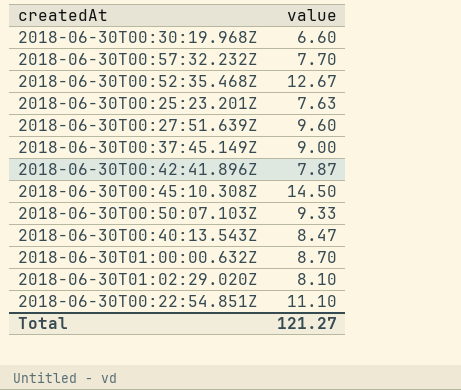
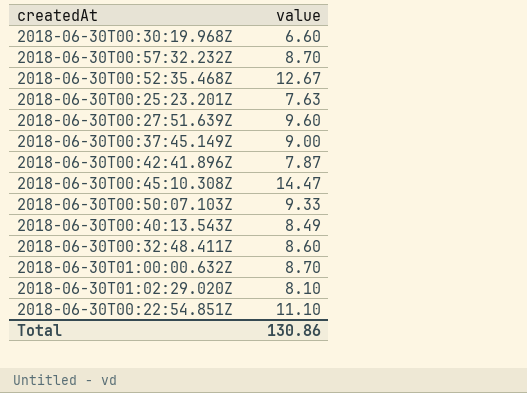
2018-06-30T00:57:32.232Z | value: 7.70 -> 8.70
2018-06-30T00:45:10.308Z | value: 14.50 -> 14.47
2018-06-30T00:40:13.543Z | value: 8.47 -> 8.49
row 2018-06-30T00:32:48.411Z: none -> 8.60
Total | value: 121.27 -> 130.86

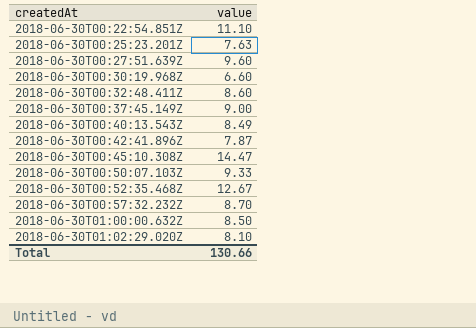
row order: none -> createdAt ascending
2018-06-30T01:00:00.632Z | value: 8.70 -> 8.50
Total | value: 130.86 -> 130.66

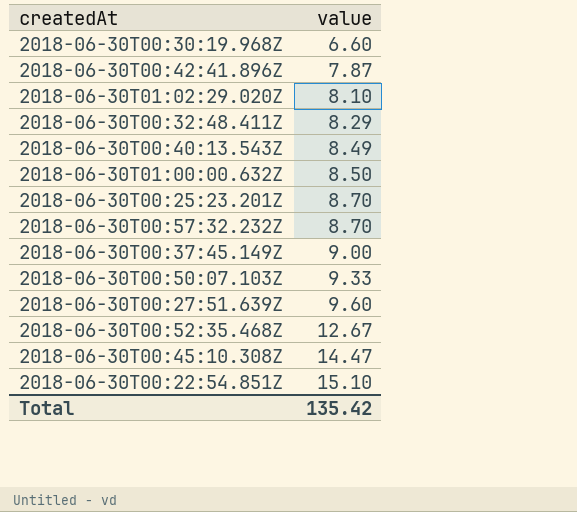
row order: createdAt ascending -> value ascending
2018-06-30T00:32:48.411Z | value: 8.60 -> 8.29
2018-06-30T00:25:23.201Z | value: 7.63 -> 8.70
2018-06-30T00:22:54.851Z | value: 11.10 -> 15.10
Total | value: 130.66 -> 135.42

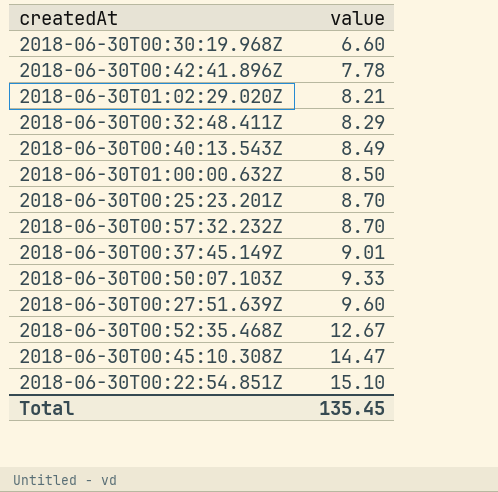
2018-06-30T00:42:41.896Z | value: 7.87 -> 7.78
2018-06-30T01:02:29.020Z | value: 8.10 -> 8.21
2018-06-30T00:37:45.149Z | value: 9.00 -> 9.01
Total | value: 135.42 -> 135.45

